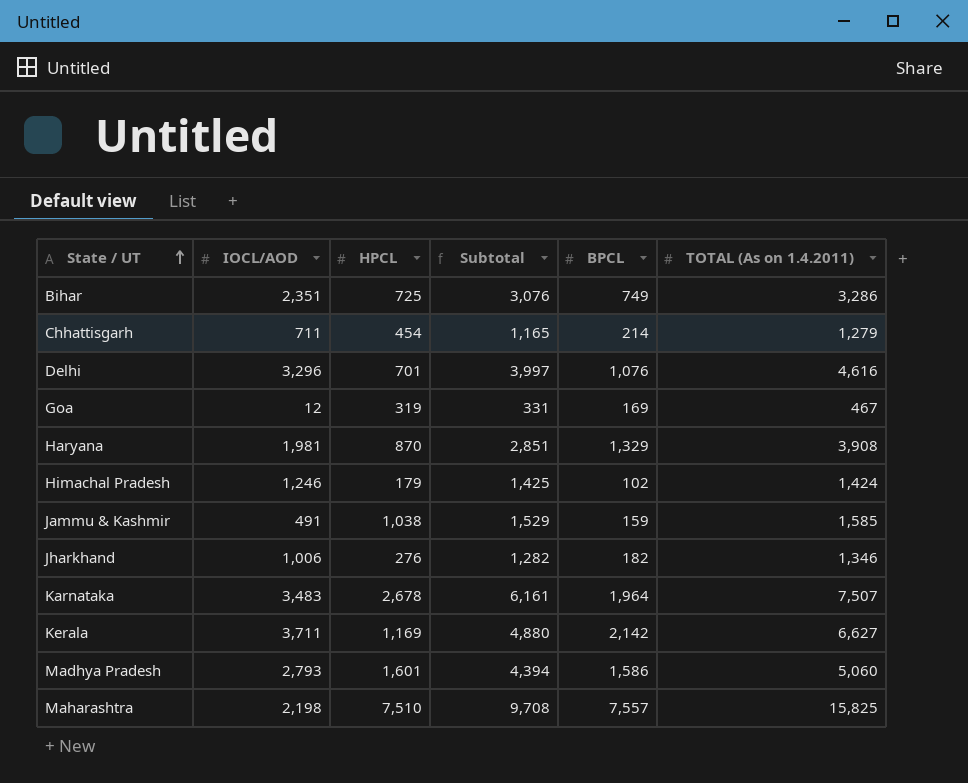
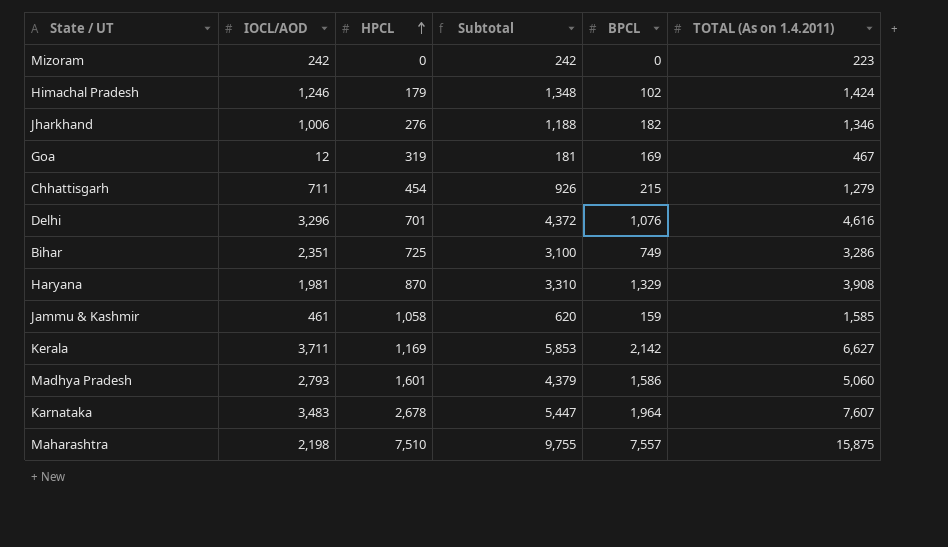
row order: State / UT ascending -> HPCL ascending
column Subtotal | formula: [IOCL/AOD] + [HPCL] -> [IOCL/AOD] + [BPCL]
row Mizoram: none -> 242 | 0 | 242 | 0 | 223
Chhattisgarh | BPCL: 214 -> 215
Jammu & Kashmir | IOCL/AOD: 491 -> 461
Jammu & Kashmir | HPCL: 1,038 -> 1,058
Karnataka | TOTAL (As on 1.4.2011): 7,507 -> 7,607
Maharashtra | TOTAL (As on 1.4.2011): 15,825 -> 15,875

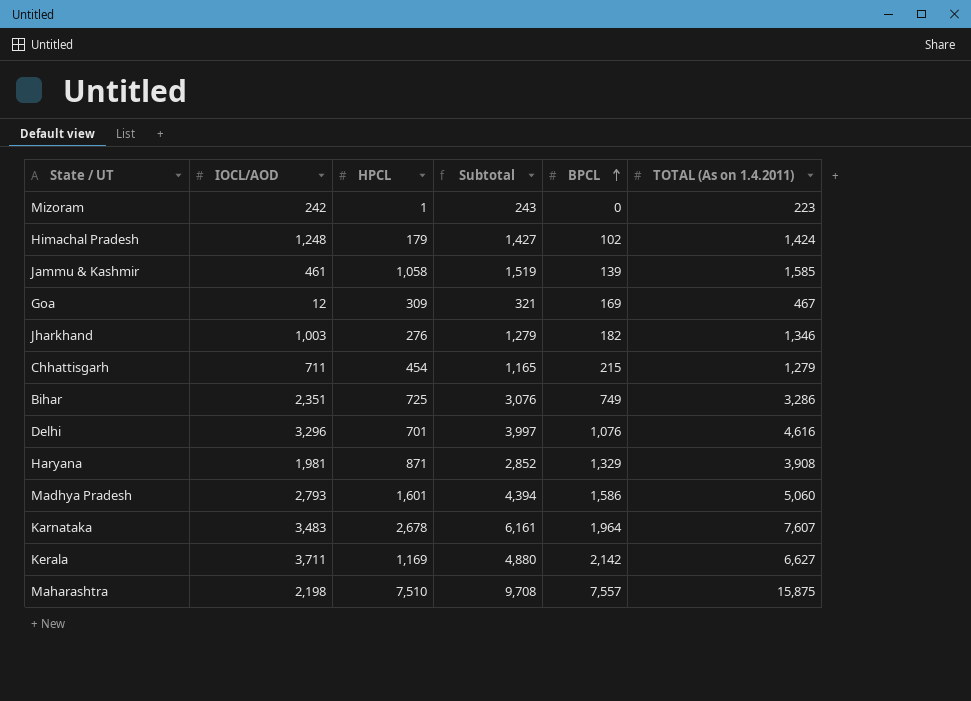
row order: HPCL ascending -> BPCL ascending
column Subtotal | formula: [IOCL/AOD] + [BPCL] -> [IOCL/AOD] + [HPCL]
Mizoram | HPCL: 0 -> 1
Himachal Pradesh | IOCL/AOD: 1,246 -> 1,248
Jammu & Kashmir | BPCL: 159 -> 139
Goa | HPCL: 319 -> 309
Jharkhand | IOCL/AOD: 1,006 -> 1,003
Haryana | HPCL: 870 -> 871

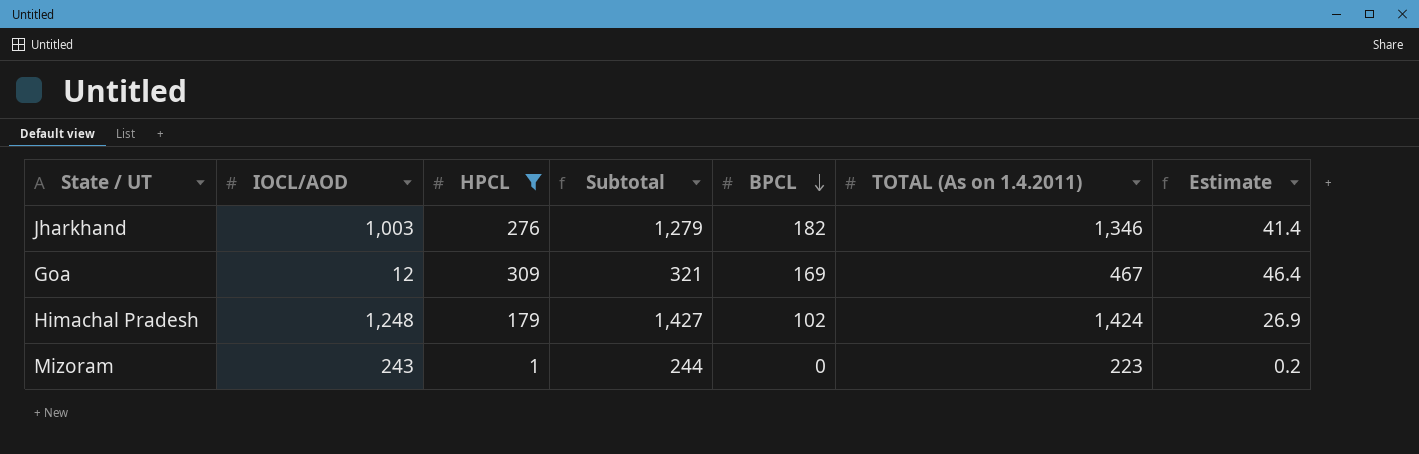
filter: none -> HPCL <= 309
row order: BPCL ascending -> BPCL descending
column Estimate | formula: none -> [HPCL] * 0.15
Mizoram | IOCL/AOD: 242 -> 243
Mizoram | Subtotal: 243 -> 244

